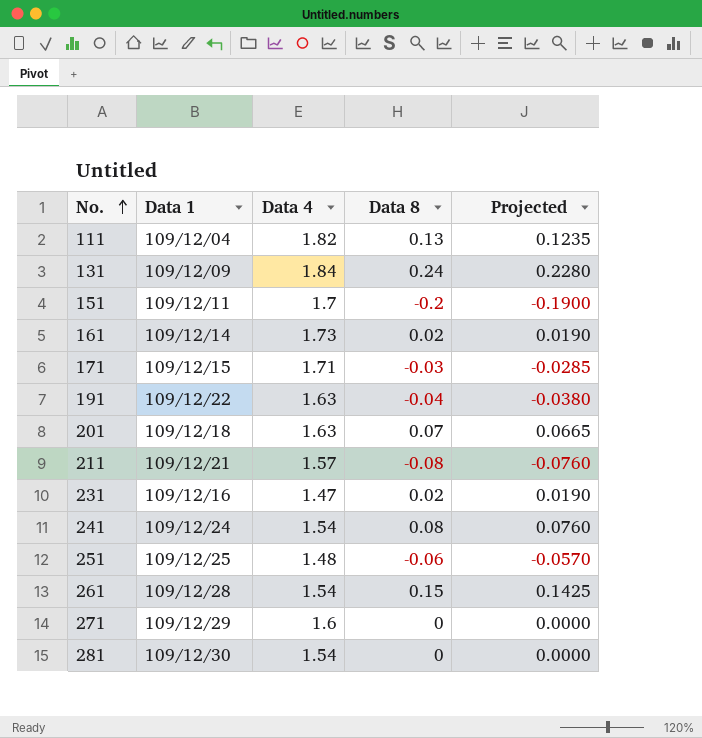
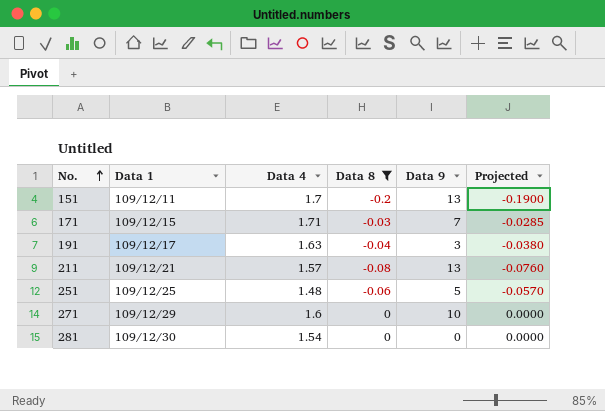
filter: none -> Data 8 <= 0
column Data 9 | position: none -> 5
191 | Data 1: 109/12/22 -> 109/12/17

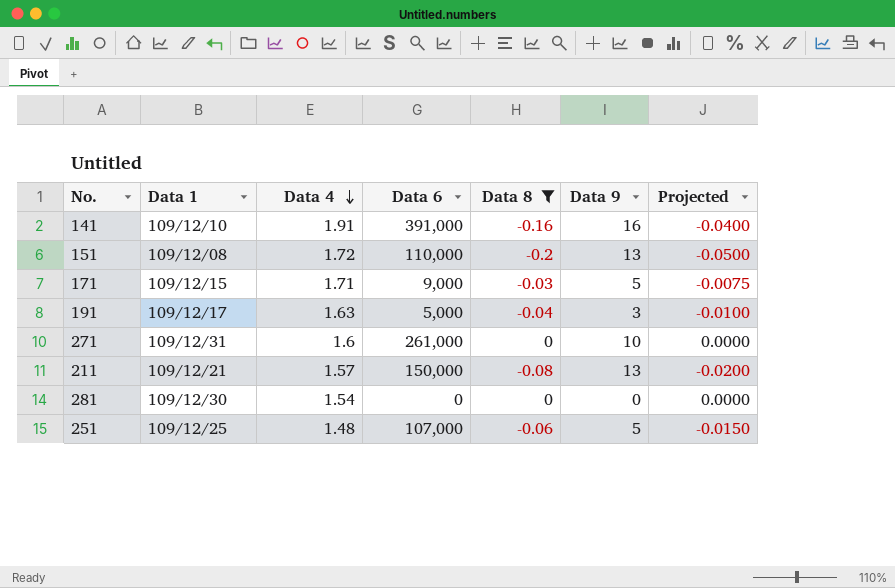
row order: No. ascending -> Data 4 descending
column Data 6 | position: none -> 4
column Projected | formula: [Data 8] * 0.95 -> [Data 8] * 0.25
row 141: none -> 109/12/10 | 1.91 | 391,000 | -0.16 | 16 | -0.0400
151 | Data 1: 109/12/11 -> 109/12/08
151 | Data 4: 1.7 -> 1.72
171 | Data 9: 7 -> 5
271 | Data 1: 109/12/29 -> 109/12/31

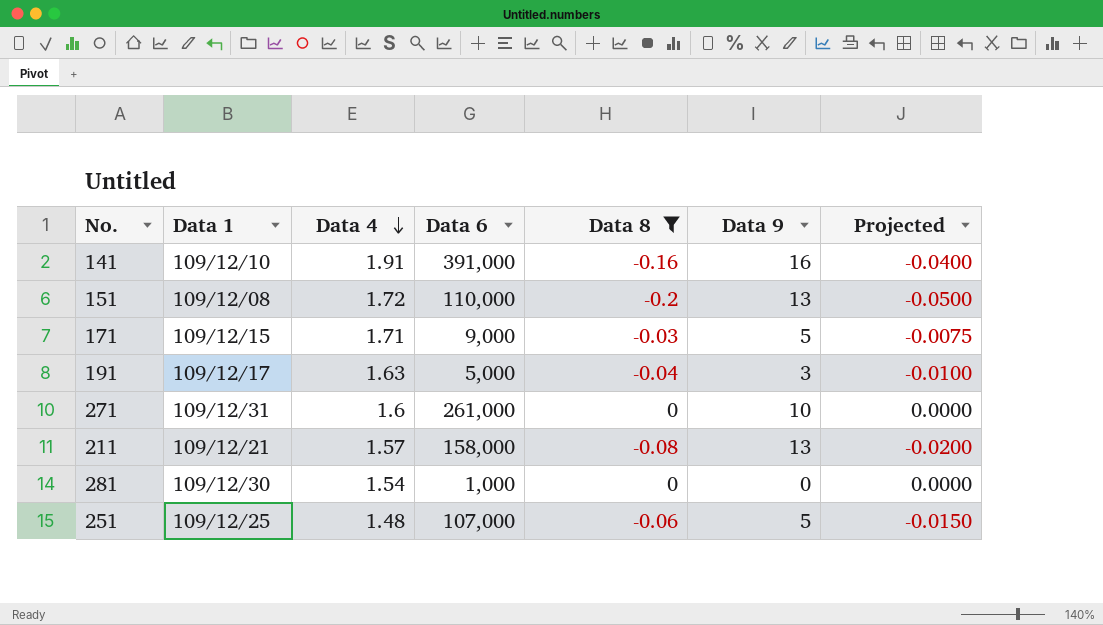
211 | Data 6: 150,000 -> 158,000
281 | Data 6: 0 -> 1,000

